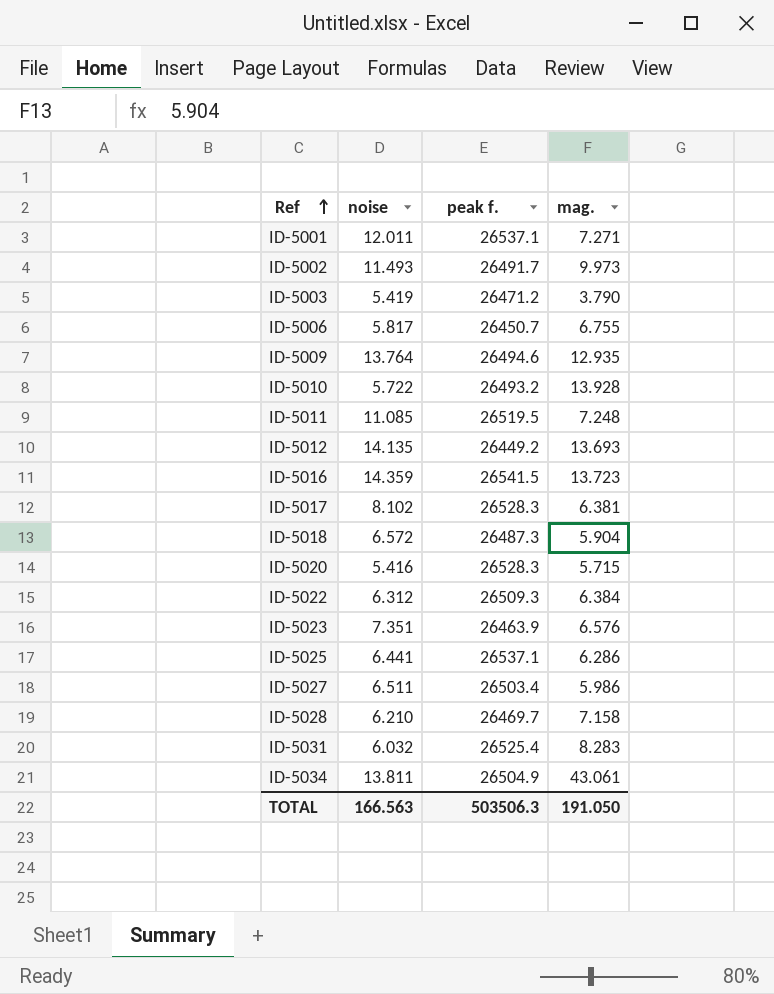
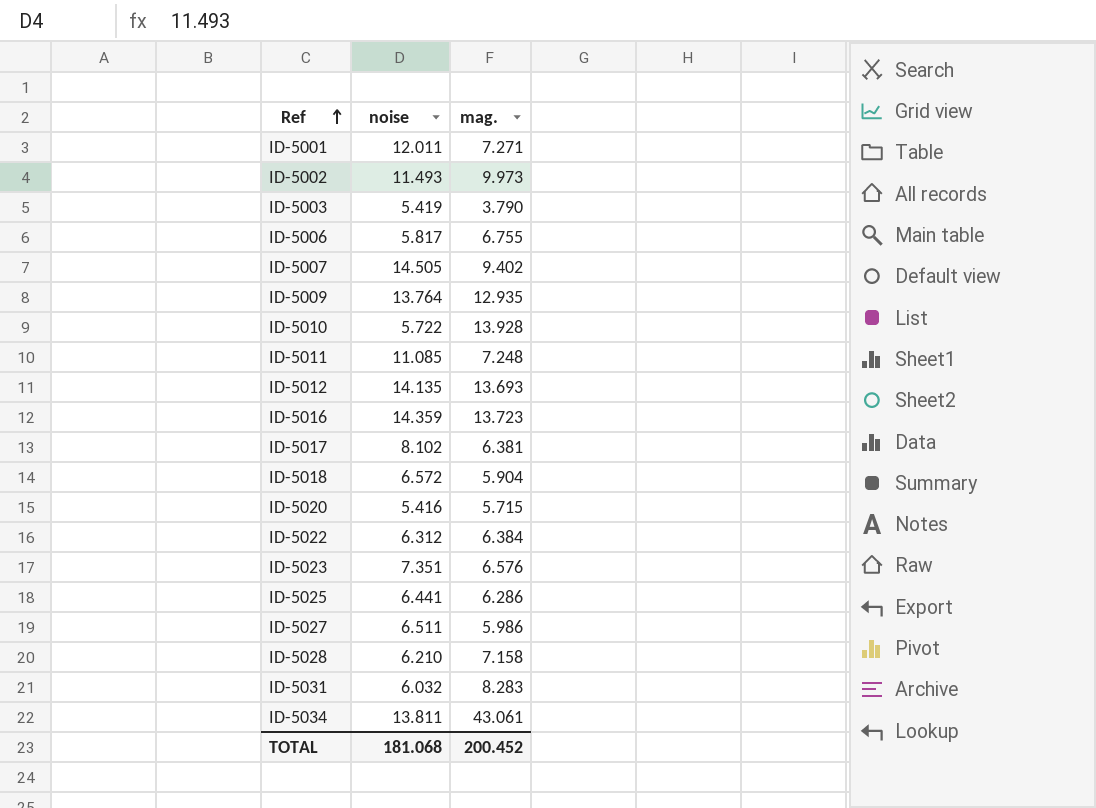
column peak f. | position: 3 -> none
row ID-5007: none -> 14.505 | 9.402
TOTAL | noise: 166.563 -> 181.068
TOTAL | mag.: 191.050 -> 200.452

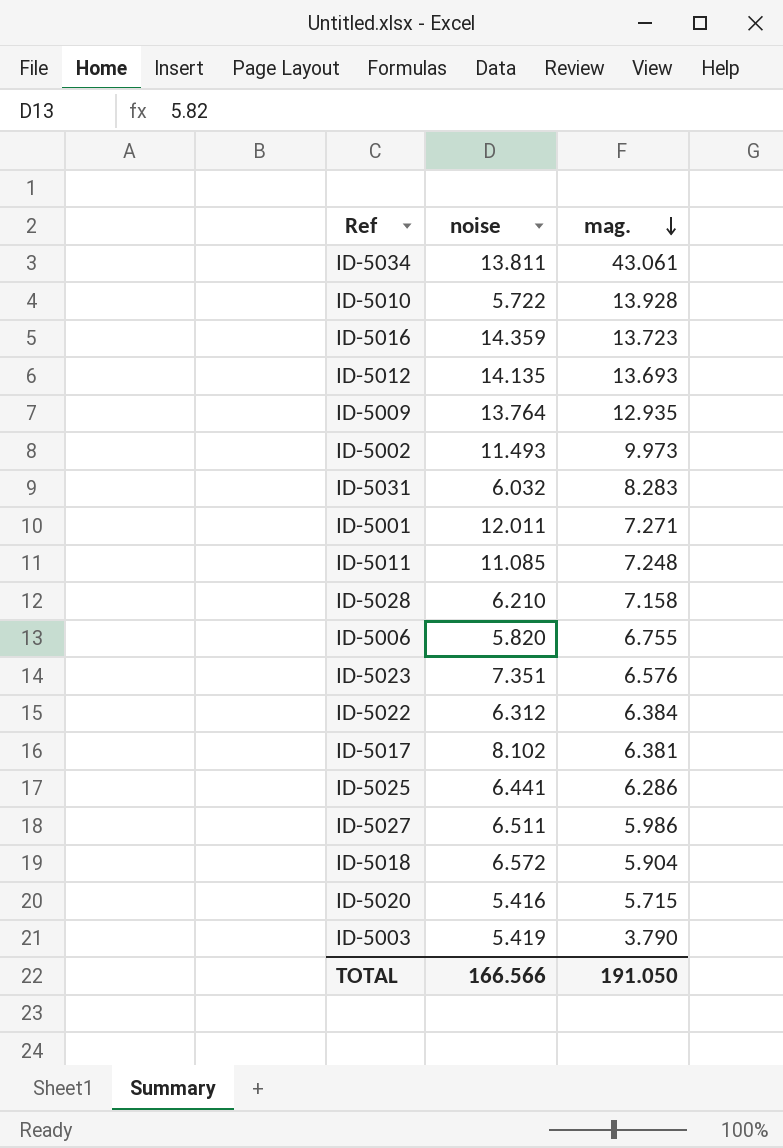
row order: Ref ascending -> mag. descending
row ID-5007: 14.505 | 9.402 -> none
ID-5006 | noise: 5.817 -> 5.820
TOTAL | noise: 181.068 -> 166.566
TOTAL | mag.: 200.452 -> 191.050

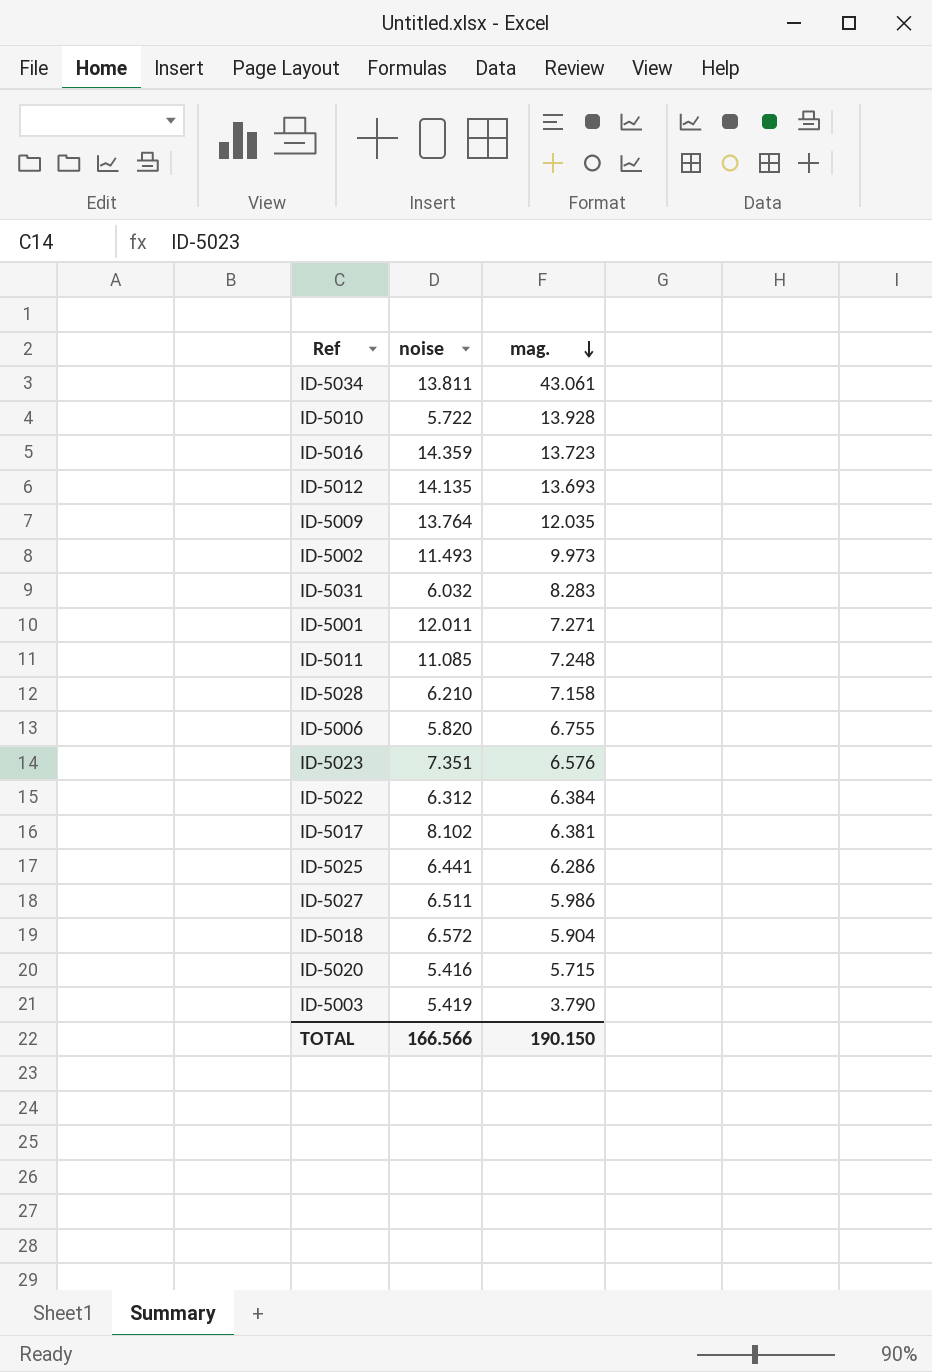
ID-5009 | mag.: 12.935 -> 12.035
TOTAL | mag.: 191.050 -> 190.150

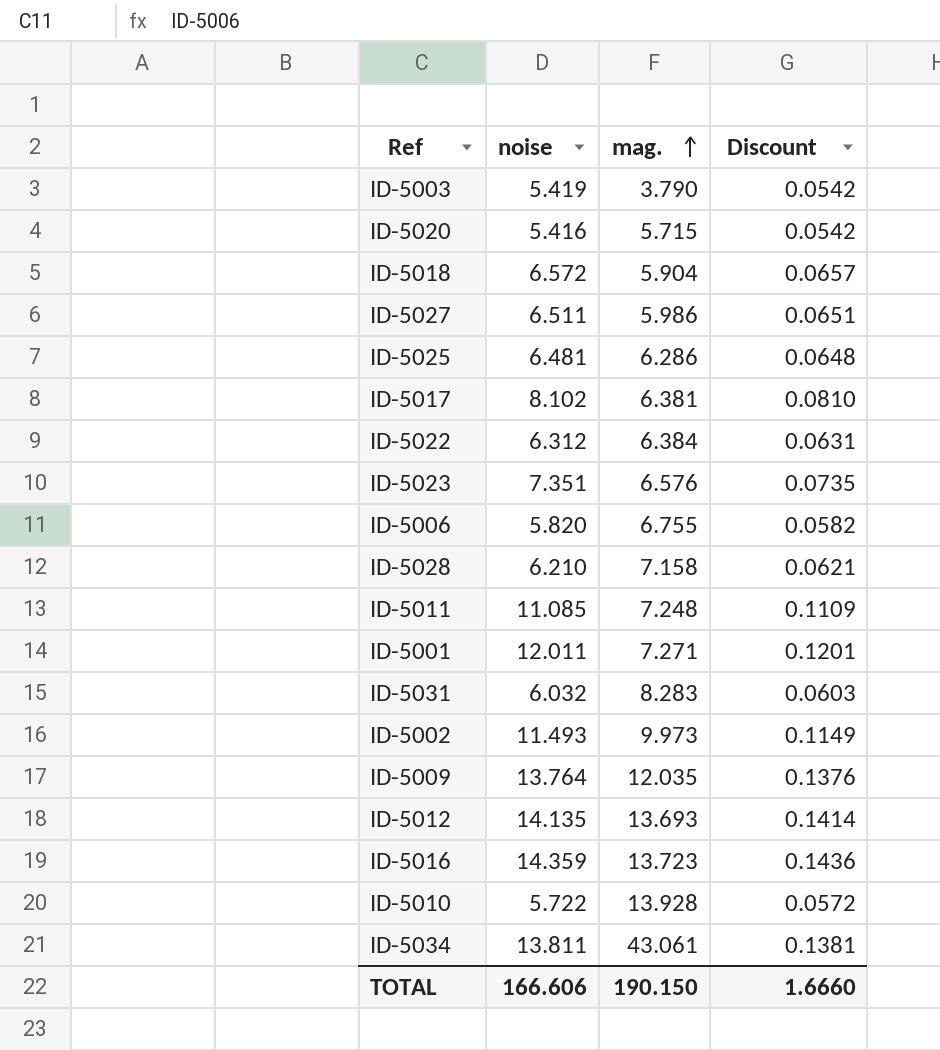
row order: mag. descending -> mag. ascending
column Discount | formula: none -> [noise] * 0.01
ID-5025 | noise: 6.441 -> 6.481
TOTAL | noise: 166.566 -> 166.606

